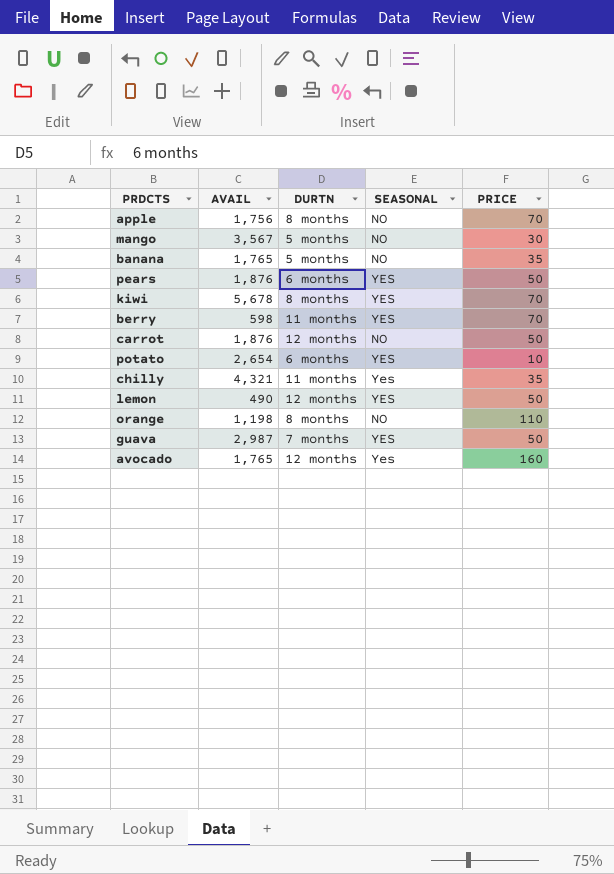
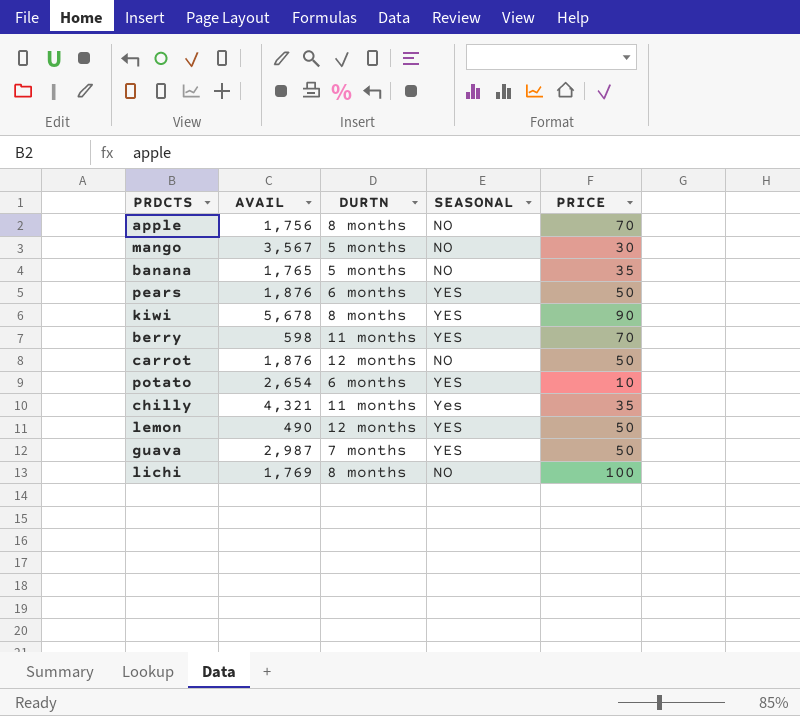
row orange: 1,198 | 8 months | NO | 110 -> none
row avocado: 1,765 | 12 months | Yes | 160 -> none
kiwi | PRICE: 70 -> 90
row lichi: none -> 1,769 | 8 months | NO | 100

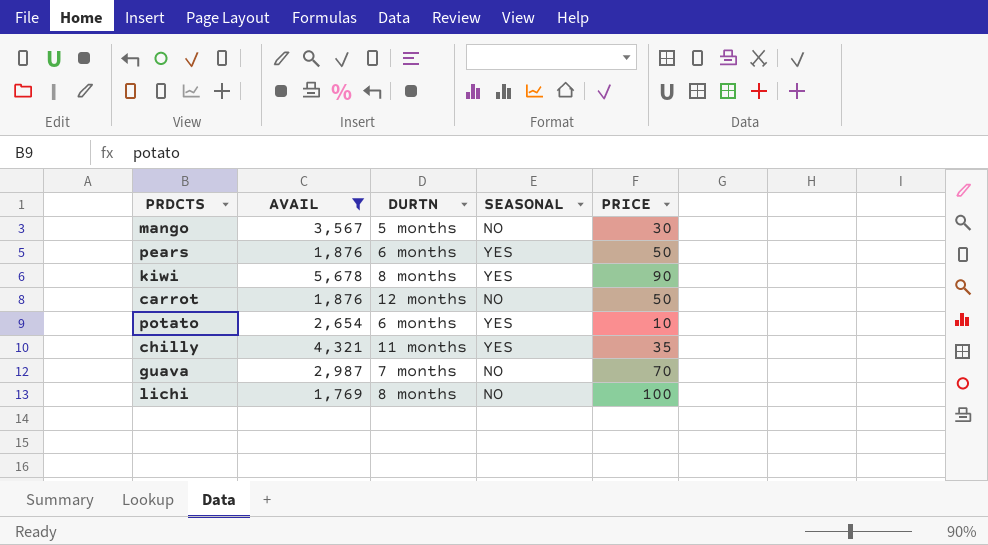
filter: none -> AVAIL >= 1,769
chilly | SEASONAL: Yes -> YES
guava | SEASONAL: YES -> NO
guava | PRICE: 50 -> 70

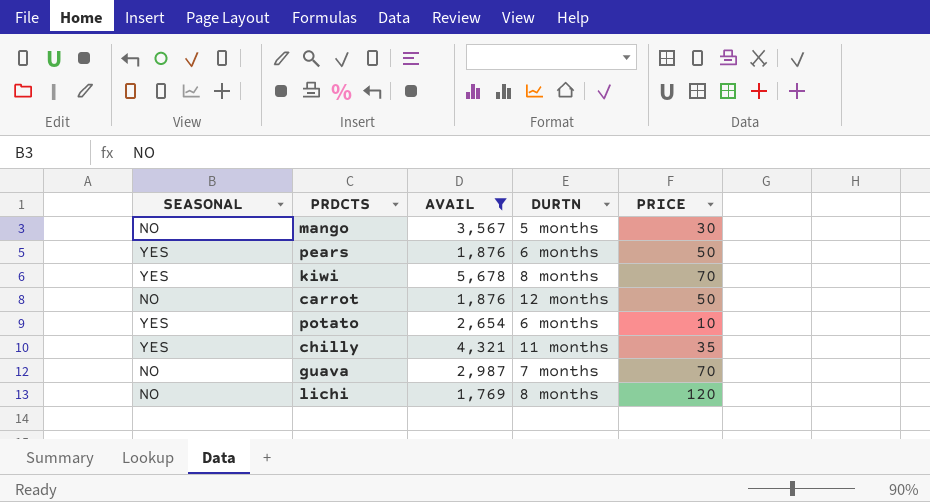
column SEASONAL | position: 4 -> 1
kiwi | PRICE: 90 -> 70
lichi | PRICE: 100 -> 120

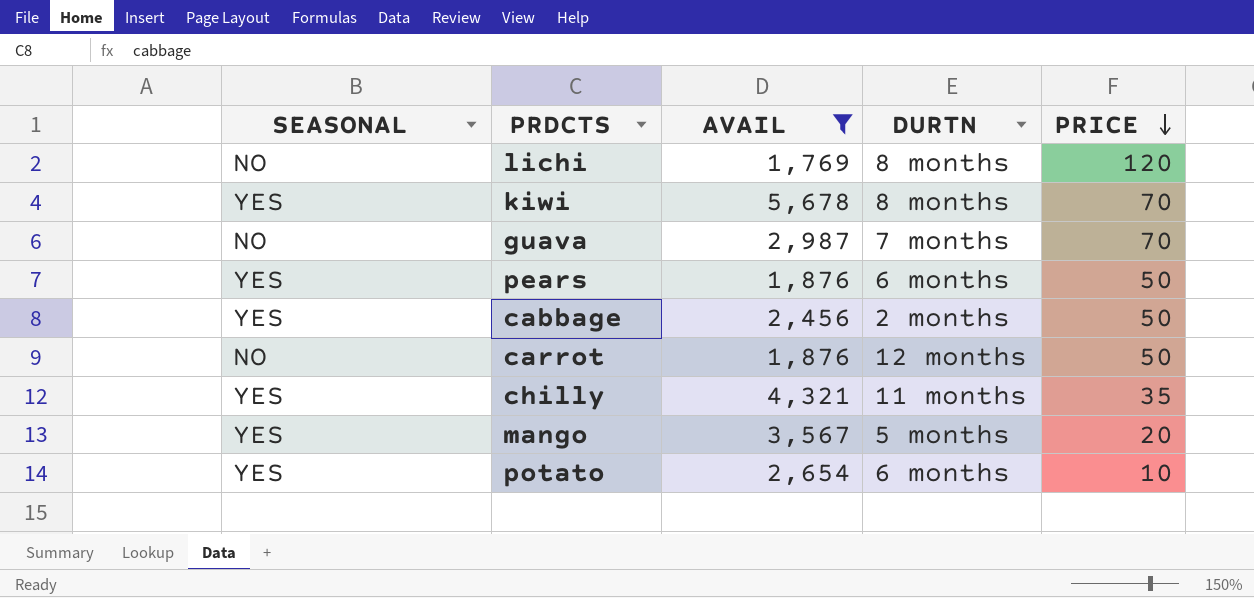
row order: none -> PRICE descending
row cabbage: none -> YES | 2,456 | 2 months | 50
mango | SEASONAL: NO -> YES
mango | PRICE: 30 -> 20

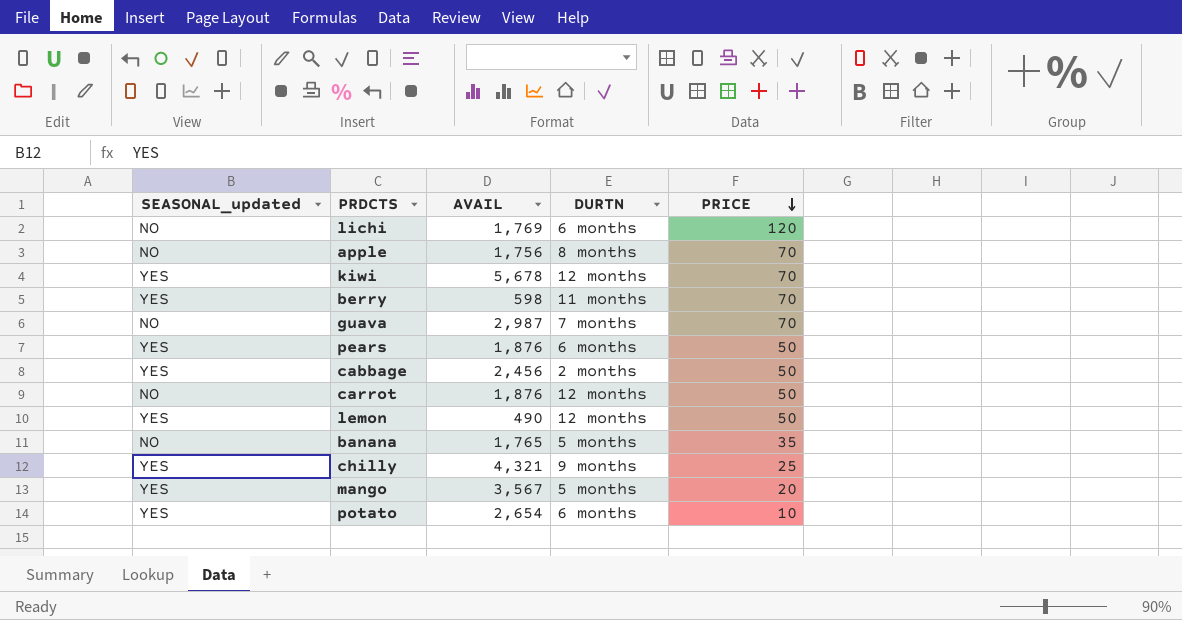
filter: AVAIL >= 1,769 -> none
column name: SEASONAL -> SEASONAL_updated
lichi | DURTN: 8 months -> 6 months
kiwi | DURTN: 8 months -> 12 months
chilly | DURTN: 11 months -> 9 months
chilly | PRICE: 35 -> 25

